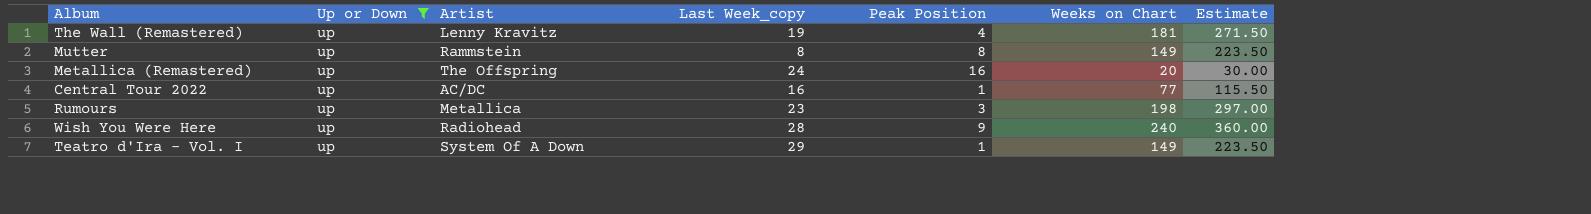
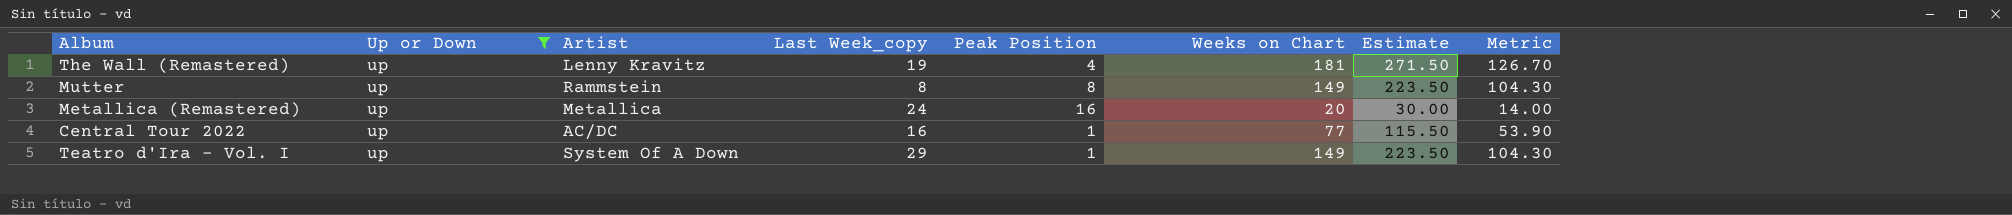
column Metric | formula: none -> [Weeks on Chart] * 0.7
row Rumours: up | Metallica | 23 | 3 | 198 | 297.00 -> none
row Wish You Were Here: up | Radiohead | 28 | 9 | 240 | 360.00 -> none
Metallica (Remastered) | Artist: The Offspring -> Metallica

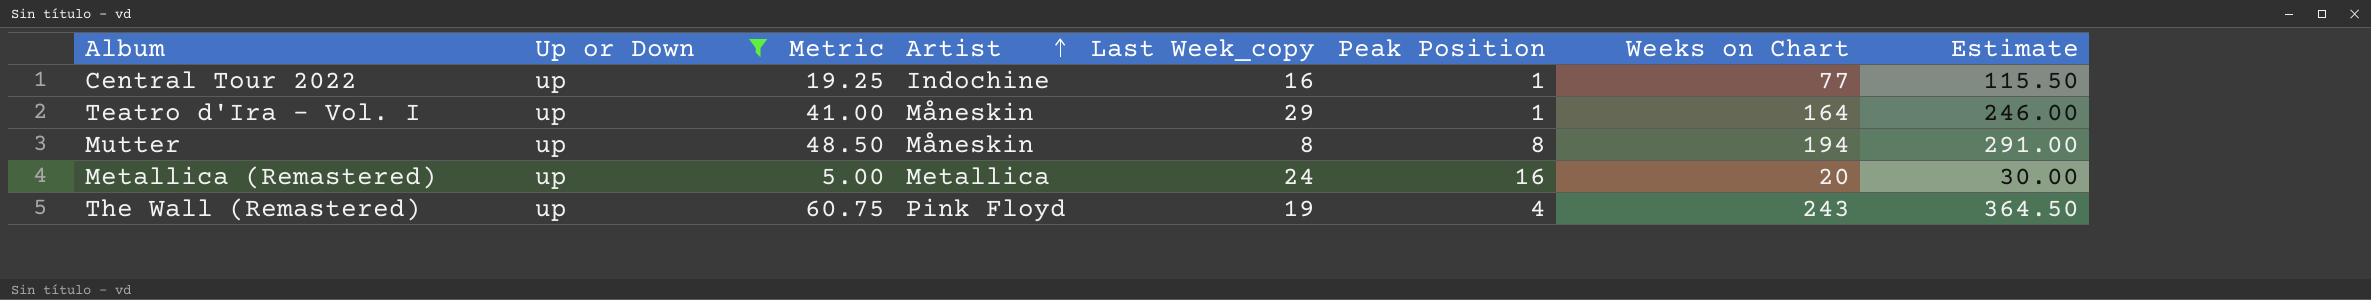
row order: none -> Artist ascending
column Metric | formula: [Weeks on Chart] * 0.7 -> [Weeks on Chart] * 0.25
column Metric | position: 8 -> 3
Central Tour 2022 | Artist: AC/DC -> Indochine
Teatro d'Ira - Vol. I | Artist: System Of A Down -> Måneskin
Teatro d'Ira - Vol. I | Weeks on Chart: 149 -> 164
Teatro d'Ira - Vol. I | Estimate: 223.50 -> 246.00
Mutter | Artist: Rammstein -> Måneskin
Mutter | Weeks on Chart: 149 -> 194
Mutter | Estimate: 223.50 -> 291.00
The Wall (Remastered) | Artist: Lenny Kravitz -> Pink Floyd
The Wall (Remastered) | Weeks on Chart: 181 -> 243
The Wall (Remastered) | Estimate: 271.50 -> 364.50

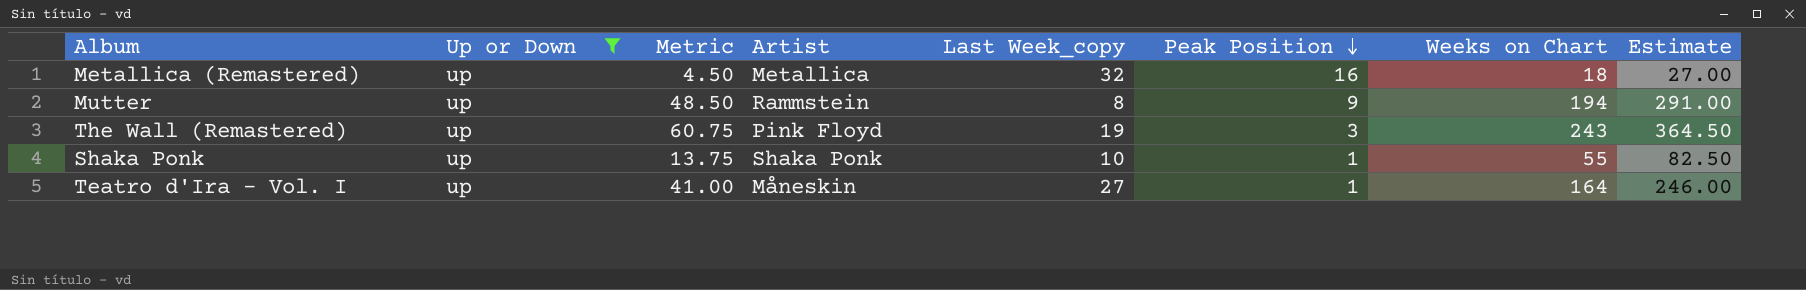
row order: Artist ascending -> Peak Position descending
row Central Tour 2022: up | 19.25 | Indochine | 16 | 1 | 77 | 115.50 -> none
Metallica (Remastered) | Metric: 5.00 -> 4.50
Metallica (Remastered) | Last Week_copy: 24 -> 32
Metallica (Remastered) | Weeks on Chart: 20 -> 18
Metallica (Remastered) | Estimate: 30.00 -> 27.00
Mutter | Artist: Måneskin -> Rammstein
Mutter | Peak Position: 8 -> 9
The Wall (Remastered) | Peak Position: 4 -> 3
row Shaka Ponk: none -> up | 13.75 | Shaka Ponk | 10 | 1 | 55 | 82.50
Teatro d'Ira - Vol. I | Last Week_copy: 29 -> 27

